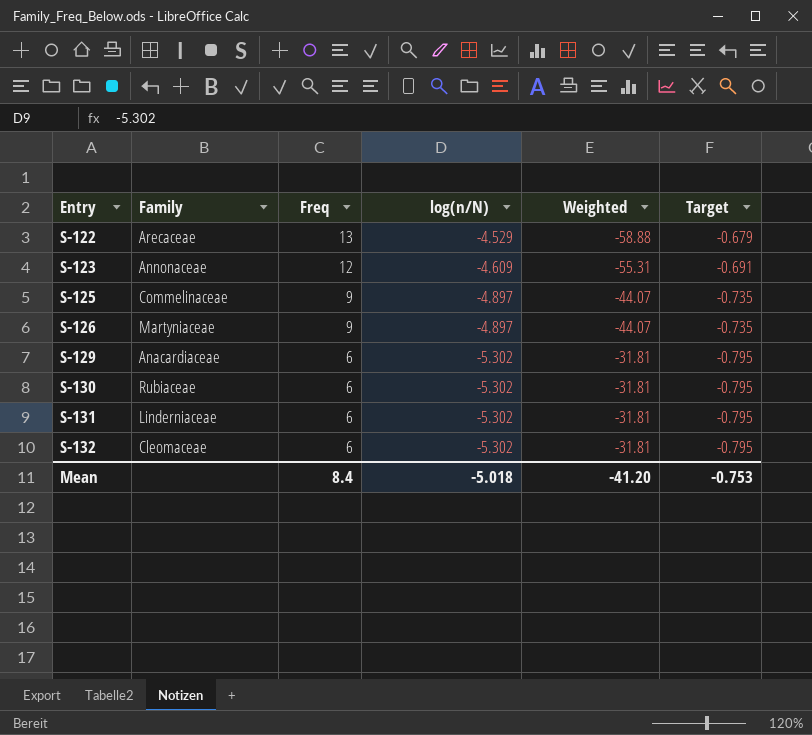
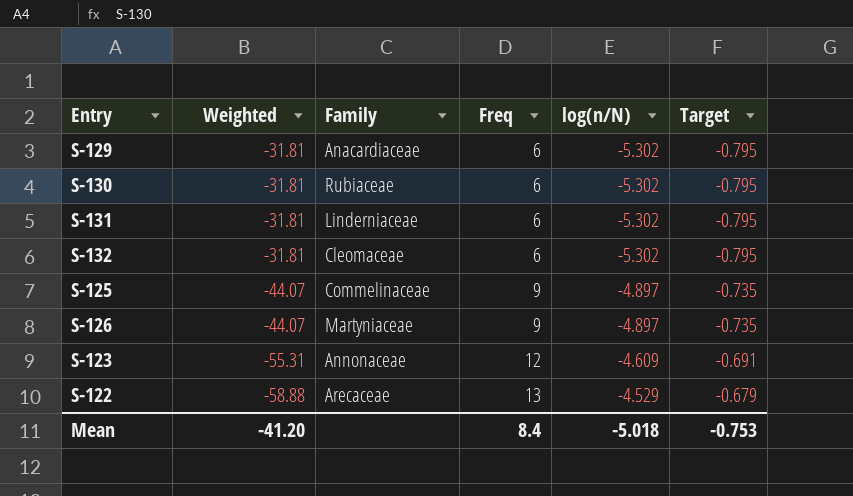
row order: Entry ascending -> Weighted descending
column Weighted | position: 5 -> 2

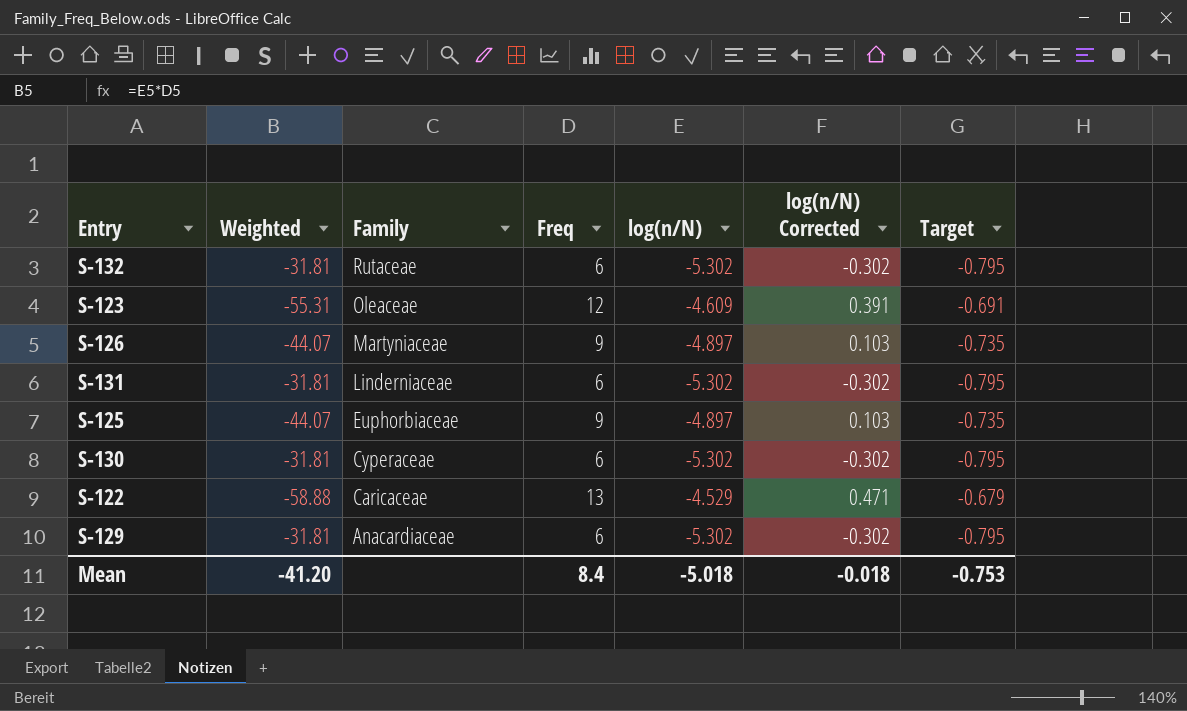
row order: Weighted descending -> Family descending
column log(n/N) Corrected | formula: none -> [log(n/N)] + 5
S-132 | Family: Cleomaceae -> Rutaceae
S-123 | Family: Annonaceae -> Oleaceae
S-125 | Family: Commelinaceae -> Euphorbiaceae
S-130 | Family: Rubiaceae -> Cyperaceae
S-122 | Family: Arecaceae -> Caricaceae

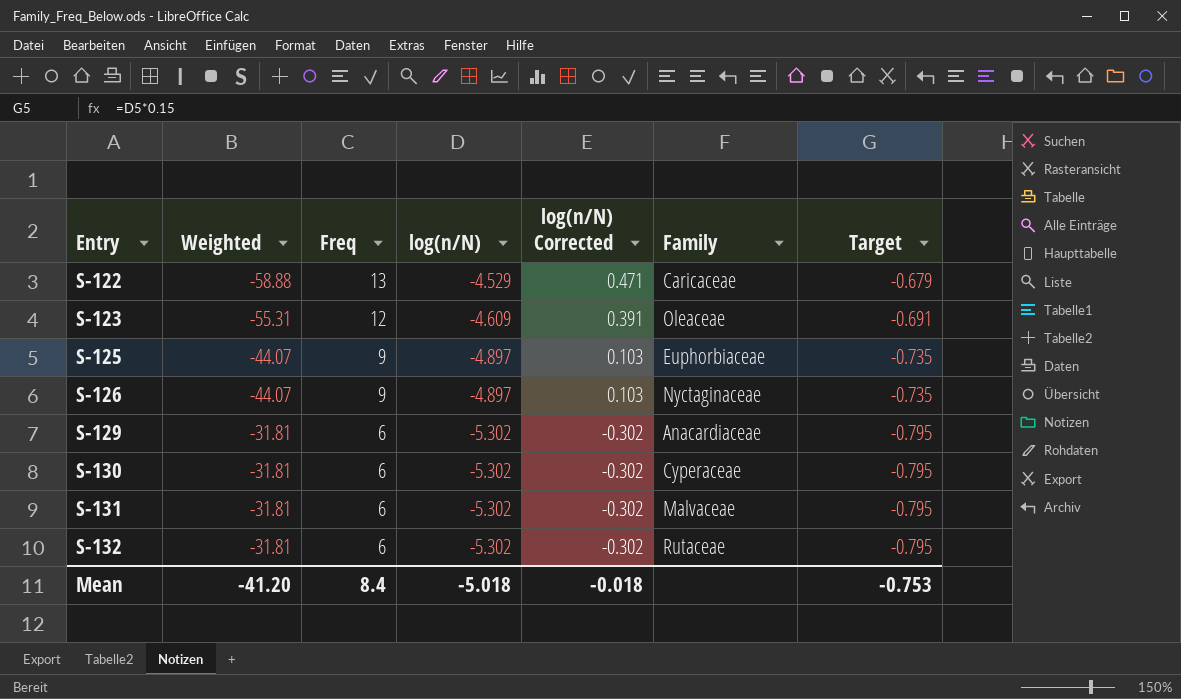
row order: Family descending -> Entry ascending
column Family | position: 3 -> 6
S-126 | Family: Martyniaceae -> Nyctaginaceae
S-131 | Family: Linderniaceae -> Malvaceae

